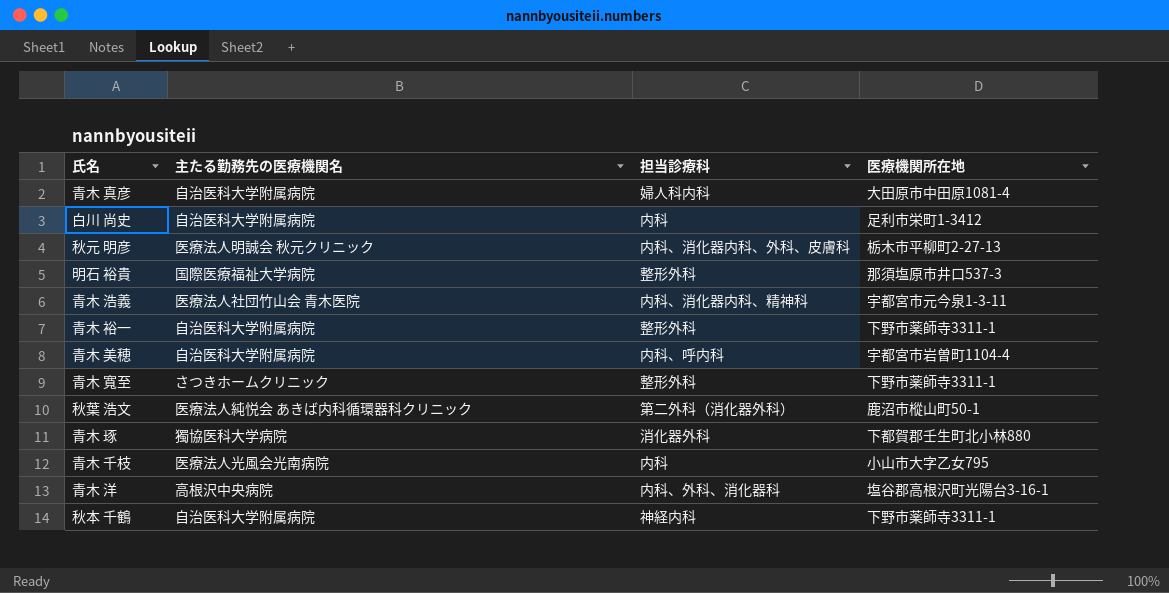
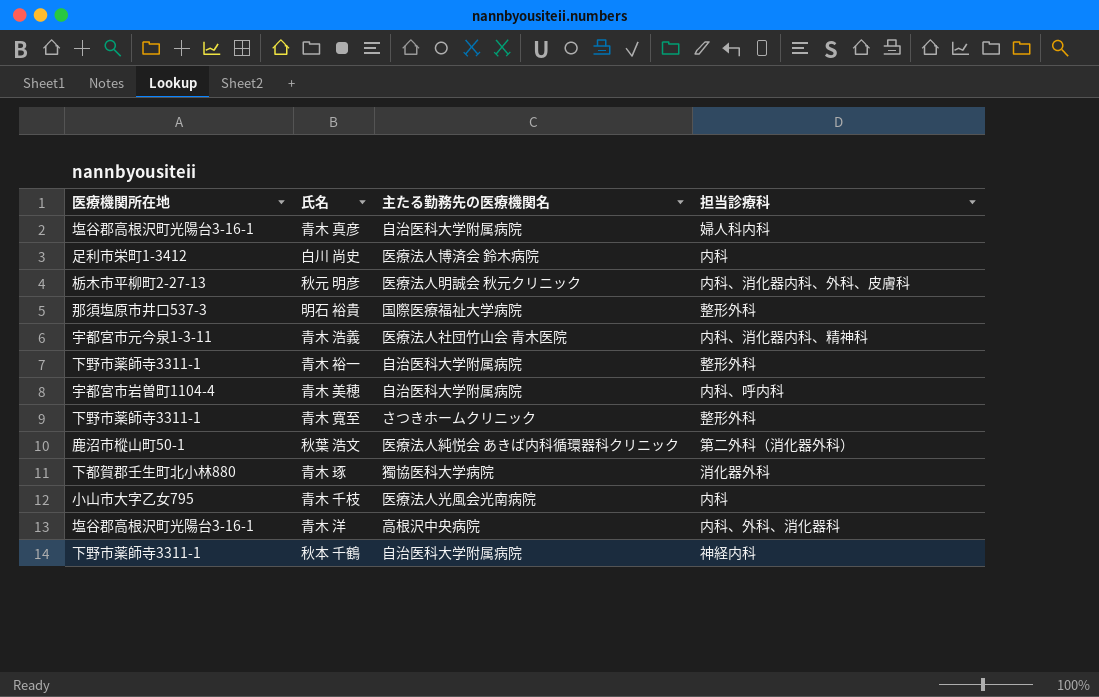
column 医療機関所在地 | position: 4 -> 1
青木 真彦 | 医療機関所在地: 大田原市中田原1081-4 -> 塩谷郡高根沢町光陽台3-16-1
白川 尚史 | 主たる勤務先の医療機関名: 自治医科大学附属病院 -> 医療法人博済会 鈴木病院

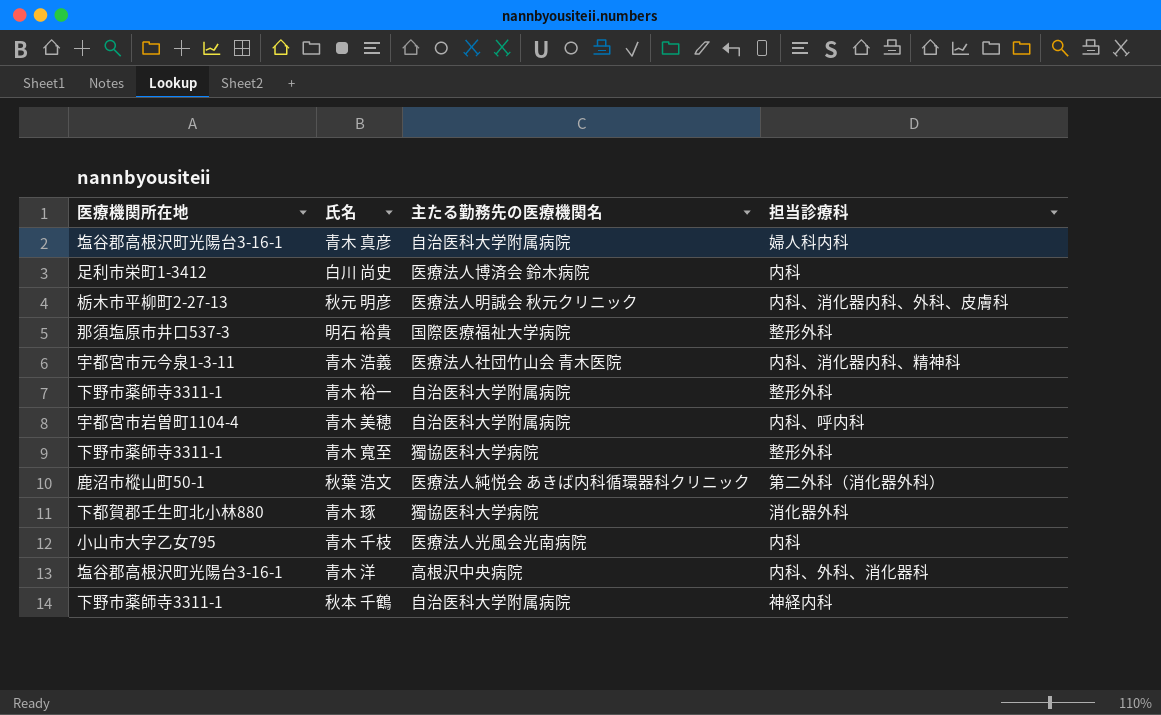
青木 寬至 | 主たる勤務先の医療機関名: さつきホームクリニック -> 獨協医科大学病院

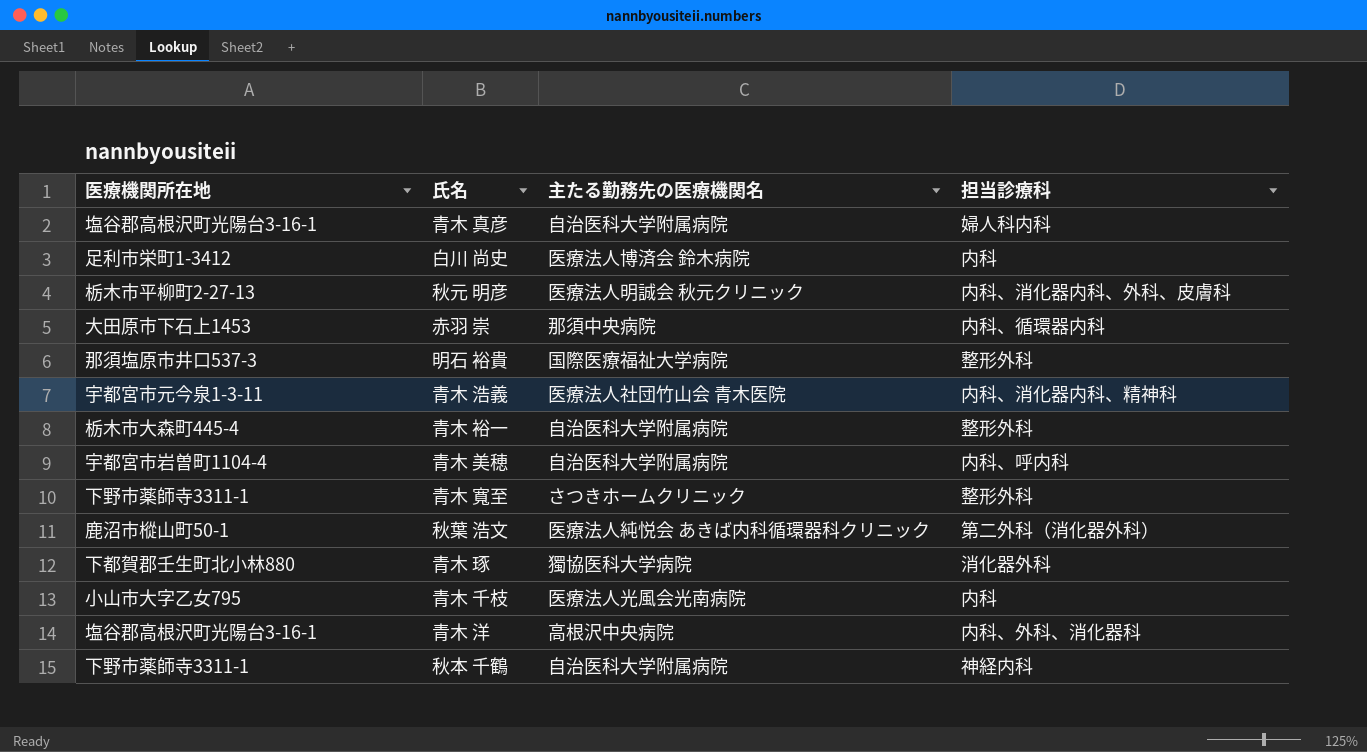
row 赤羽 崇: none -> 大田原市下石上1453 | 那須中央病院 | 内科、循環器内科
青木 裕一 | 医療機関所在地: 下野市薬師寺3311-1 -> 栃木市大森町445-4
青木 寬至 | 主たる勤務先の医療機関名: 獨協医科大学病院 -> さつきホームクリニック

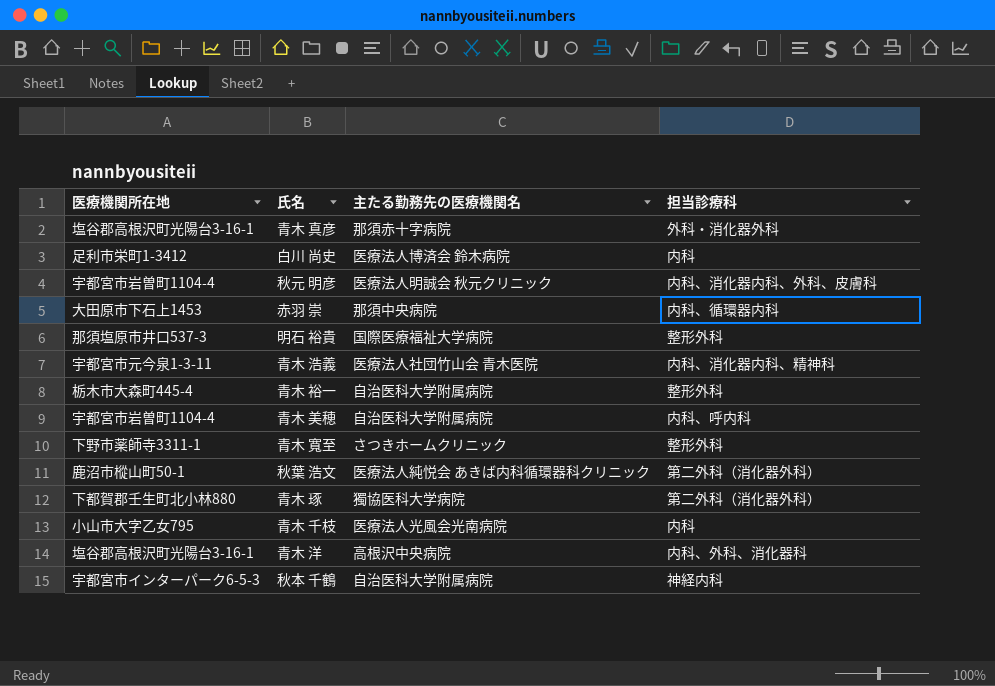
青木 真彦 | 主たる勤務先の医療機関名: 自治医科大学附属病院 -> 那須赤十字病院
青木 真彦 | 担当診療科: 婦人科内科 -> 外科・消化器外科
秋元 明彦 | 医療機関所在地: 栃木市平柳町2-27-13 -> 宇都宮市岩曽町1104-4
青木 琢 | 担当診療科: 消化器外科 -> 第二外科（消化器外科）
秋本 千鶴 | 医療機関所在地: 下野市薬師寺3311-1 -> 宇都宮市インターパーク6-5-3

